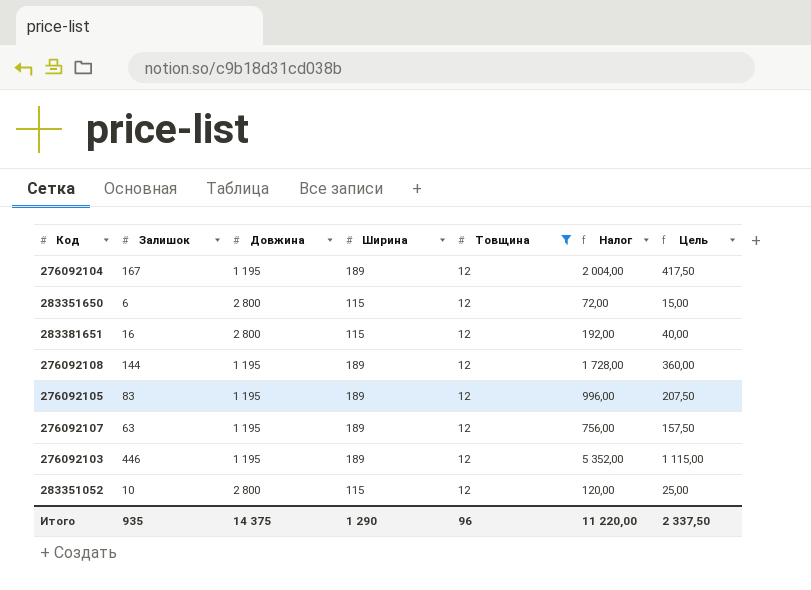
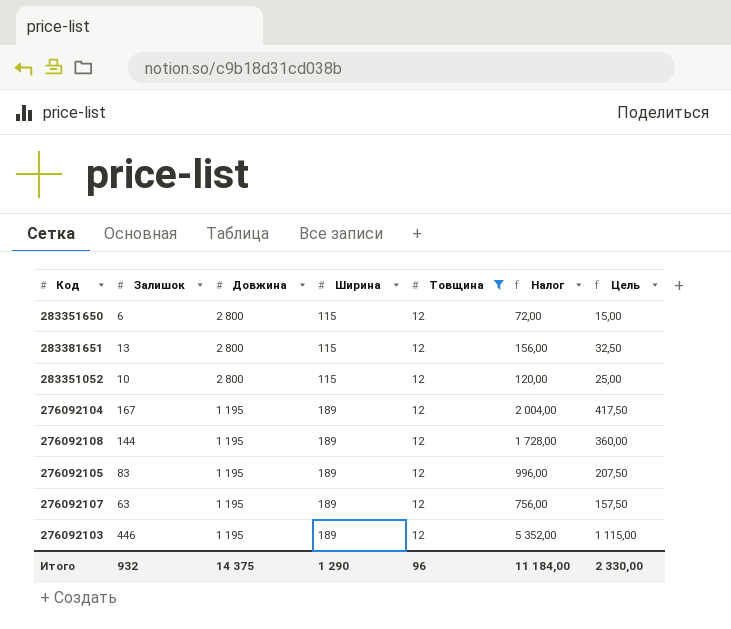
row order: none -> Довжина descending
283381651 | Залишок: 16 -> 13
283381651 | Налог: 192,00 -> 156,00
283381651 | Цель: 40,00 -> 32,50
Итого | Залишок: 935 -> 932
Итого | Налог: 11 220,00 -> 11 184,00
Итого | Цель: 2 337,50 -> 2 330,00

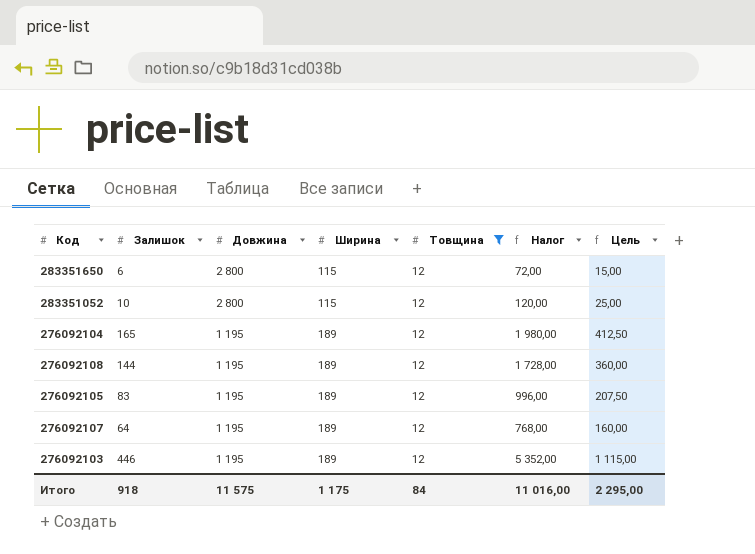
row 283381651: 13 | 2 800 | 115 | 12 | 156,00 | 32,50 -> none
276092104 | Залишок: 167 -> 165
276092104 | Налог: 2 004,00 -> 1 980,00
276092104 | Цель: 417,50 -> 412,50
276092107 | Залишок: 63 -> 64
276092107 | Налог: 756,00 -> 768,00
276092107 | Цель: 157,50 -> 160,00
Итого | Залишок: 932 -> 918
Итого | Довжина: 14 375 -> 11 575
Итого | Ширина: 1 290 -> 1 175
Итого | Товщина: 96 -> 84
Итого | Налог: 11 184,00 -> 11 016,00
Итого | Цель: 2 330,00 -> 2 295,00

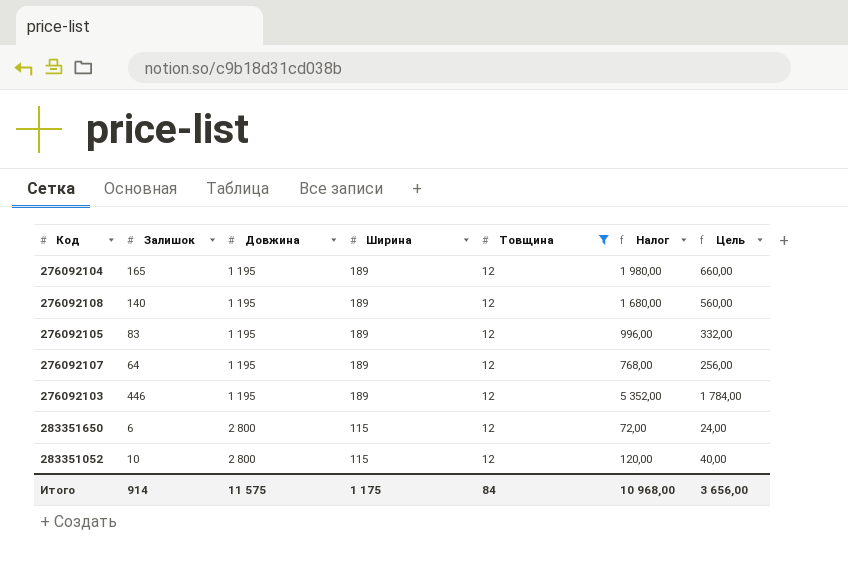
row order: Довжина descending -> Довжина ascending
column Цель | formula: [Залишок] * 2,5 -> [Залишок] * 4
276092108 | Залишок: 144 -> 140
276092108 | Налог: 1 728,00 -> 1 680,00
Итого | Залишок: 918 -> 914
Итого | Налог: 11 016,00 -> 10 968,00
Итого | Цель: 2 295,00 -> 3 656,00

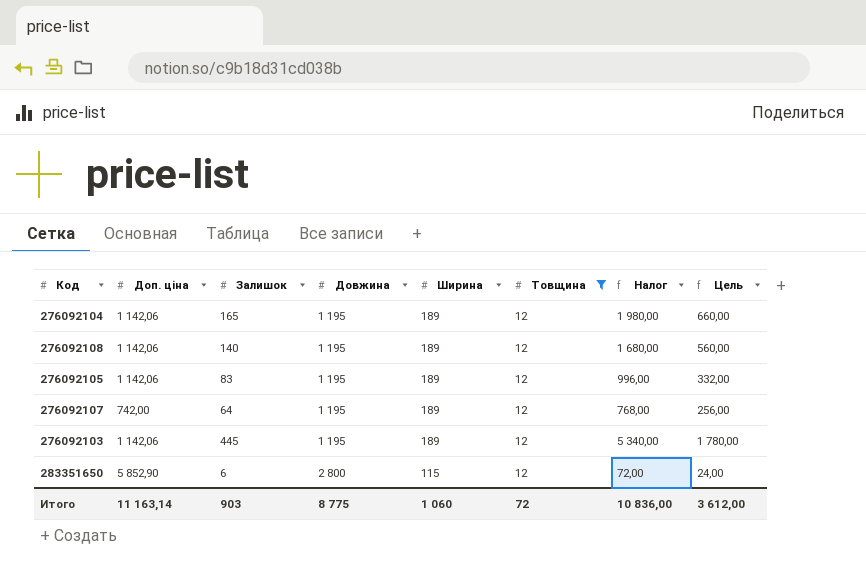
column Доп. ціна | position: none -> 2
row 283351052: 10 | 2 800 | 115 | 12 | 120,00 | 40,00 -> none
276092103 | Залишок: 446 -> 445
276092103 | Налог: 5 352,00 -> 5 340,00
276092103 | Цель: 1 784,00 -> 1 780,00
Итого | Залишок: 914 -> 903
Итого | Довжина: 11 575 -> 8 775
Итого | Ширина: 1 175 -> 1 060
Итого | Товщина: 84 -> 72
Итого | Налог: 10 968,00 -> 10 836,00
Итого | Цель: 3 656,00 -> 3 612,00

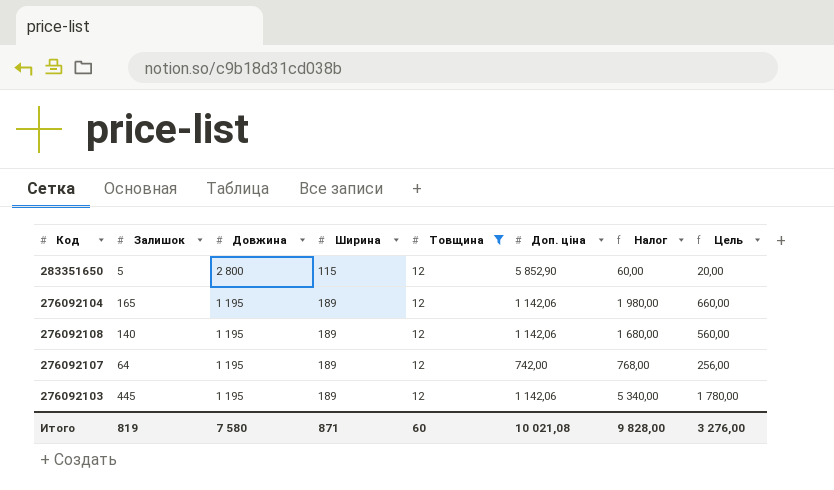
row order: Довжина ascending -> Довжина descending
column Доп. ціна | position: 2 -> 6
row 276092105: 1 142,06 | 83 | 1 195 | 189 | 12 | 996,00 | 332,00 -> none
283351650 | Залишок: 6 -> 5
283351650 | Налог: 72,00 -> 60,00
283351650 | Цель: 24,00 -> 20,00
Итого | Залишок: 903 -> 819
Итого | Довжина: 8 775 -> 7 580
Итого | Ширина: 1 060 -> 871
Итого | Товщина: 72 -> 60
Итого | Доп. ціна: 11 163,14 -> 10 021,08
Итого | Налог: 10 836,00 -> 9 828,00
Итого | Цель: 3 612,00 -> 3 276,00

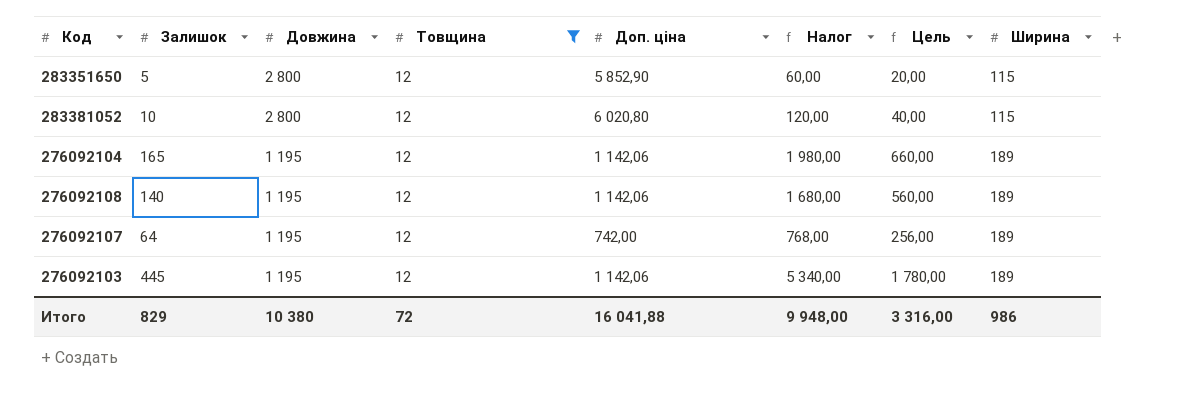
column Ширина | position: 4 -> 8
row 283381052: none -> 10 | 2 800 | 12 | 6 020,80 | 120,00 | 40,00 | 115
Итого | Залишок: 819 -> 829
Итого | Довжина: 7 580 -> 10 380
Итого | Товщина: 60 -> 72
Итого | Доп. ціна: 10 021,08 -> 16 041,88
Итого | Налог: 9 828,00 -> 9 948,00
Итого | Цель: 3 276,00 -> 3 316,00
Итого | Ширина: 871 -> 986

